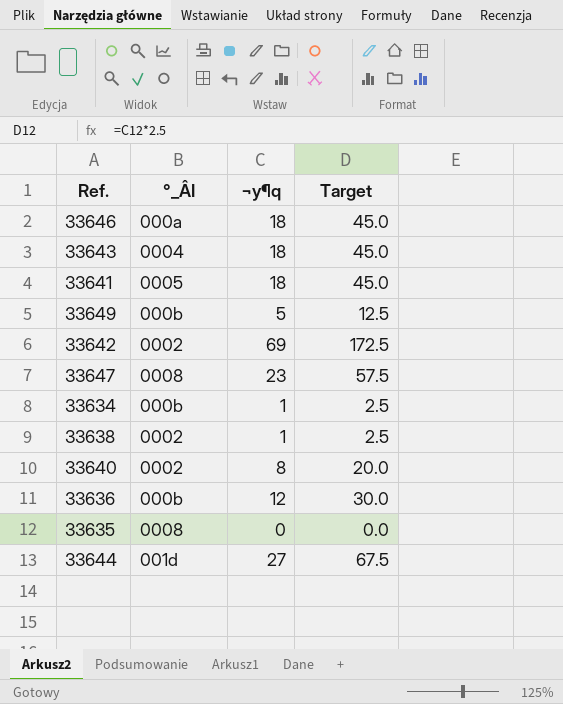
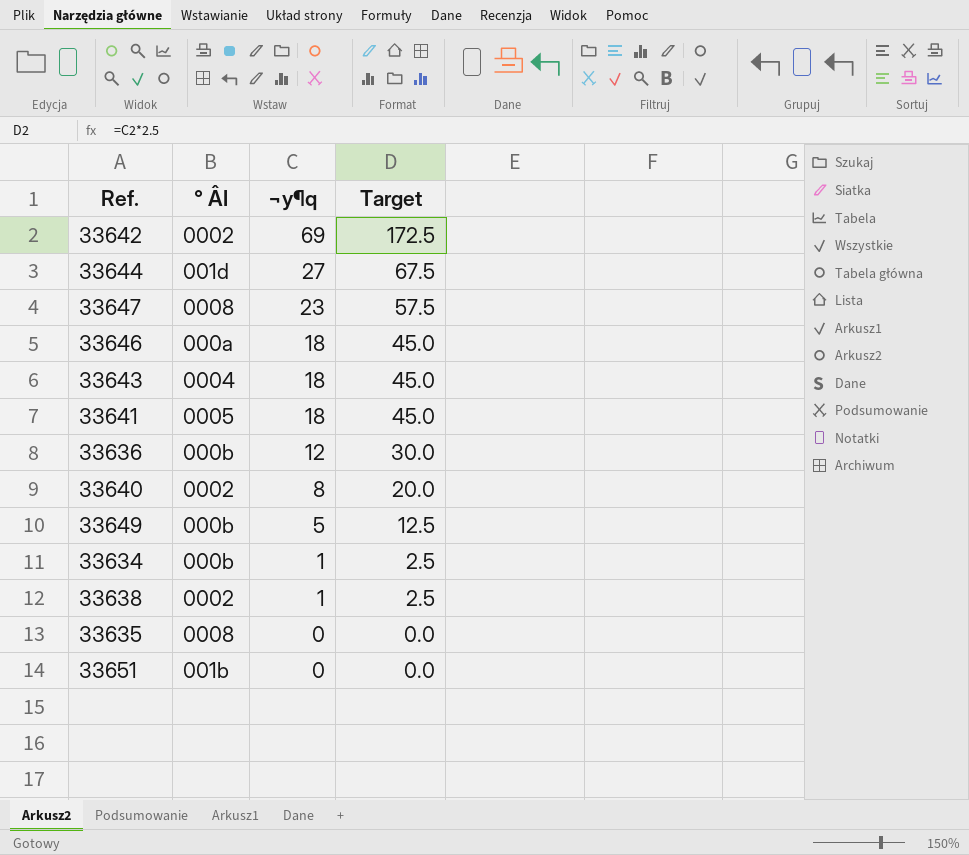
row order: none -> ¬y¶q descending
column name: °_ÂI -> ° ÂI
row 33651: none -> 001b | 0 | 0.0

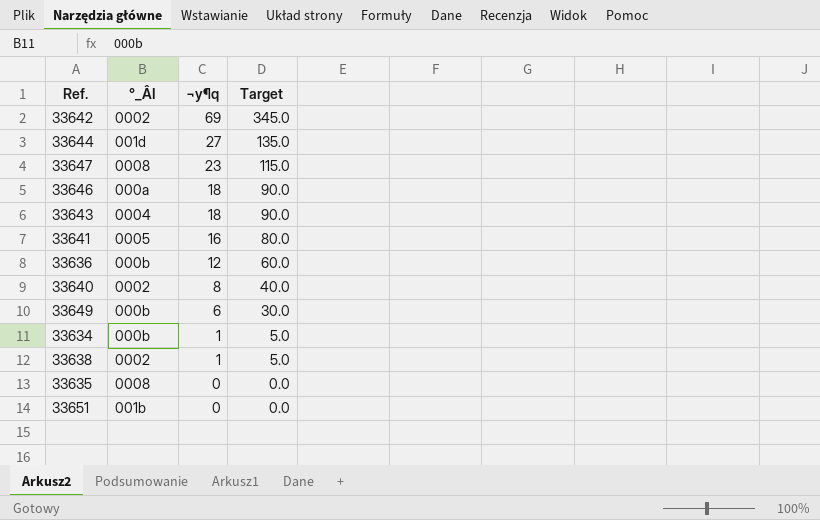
column name: ° ÂI -> °_ÂI
column Target | formula: [¬y¶q] * 2.5 -> [¬y¶q] * 5
33641 | ¬y¶q: 18 -> 16
33649 | ¬y¶q: 5 -> 6

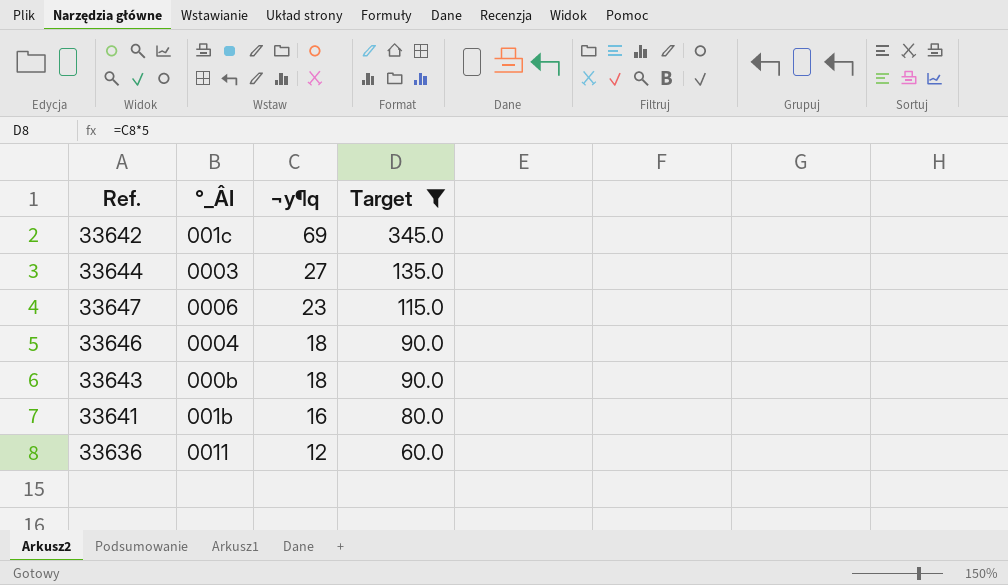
filter: none -> Target >= 60.0
33642 | °_ÂI: 0002 -> 001c
33644 | °_ÂI: 001d -> 0003
33647 | °_ÂI: 0008 -> 0006
33646 | °_ÂI: 000a -> 0004
33643 | °_ÂI: 0004 -> 000b
33641 | °_ÂI: 0005 -> 001b
33636 | °_ÂI: 000b -> 0011

